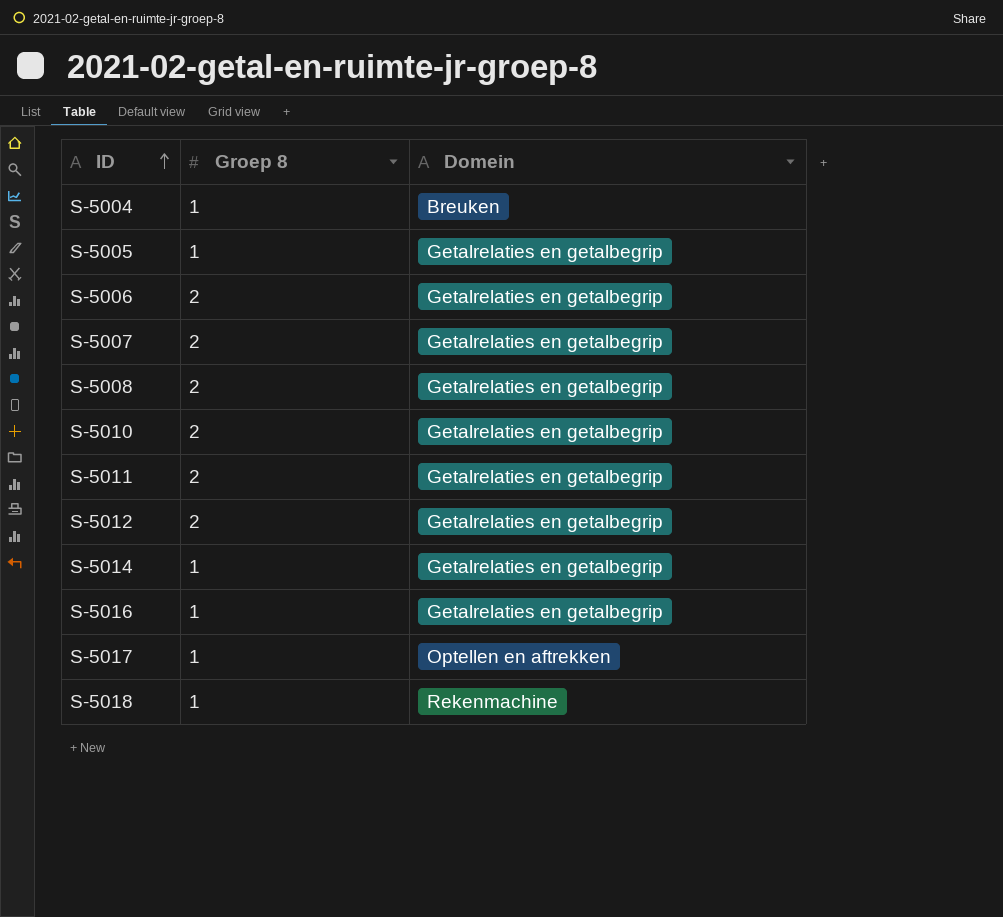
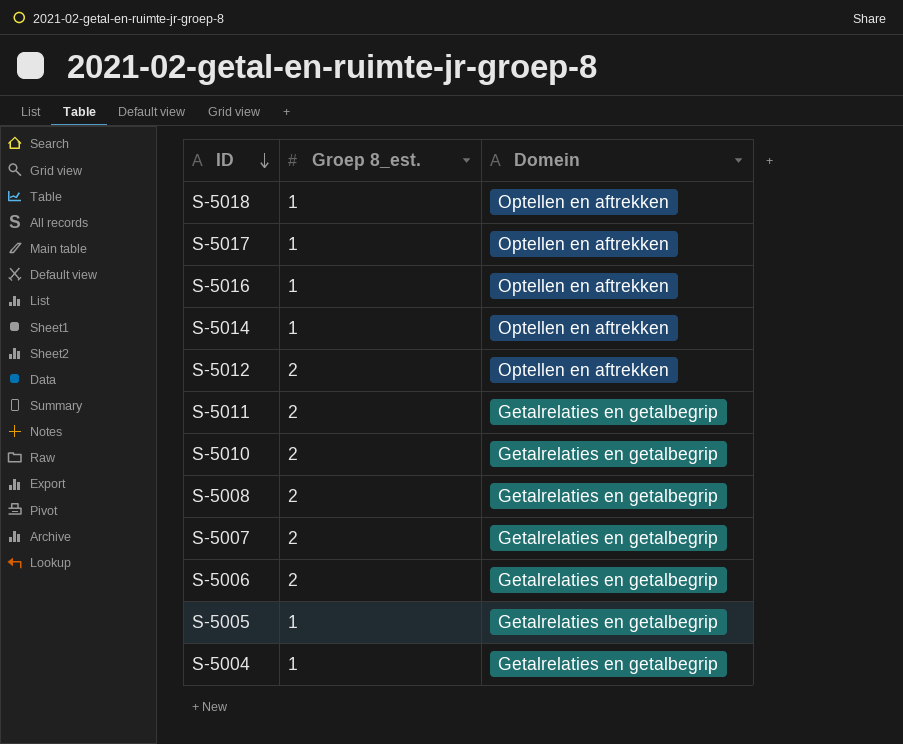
row order: ID ascending -> ID descending
column name: Groep 8 -> Groep 8_est.
S-5018 | Domein: Rekenmachine -> Optellen en aftrekken
S-5016 | Domein: Getalrelaties en getalbegrip -> Optellen en aftrekken
S-5014 | Domein: Getalrelaties en getalbegrip -> Optellen en aftrekken
S-5012 | Domein: Getalrelaties en getalbegrip -> Optellen en aftrekken
S-5004 | Domein: Breuken -> Getalrelaties en getalbegrip

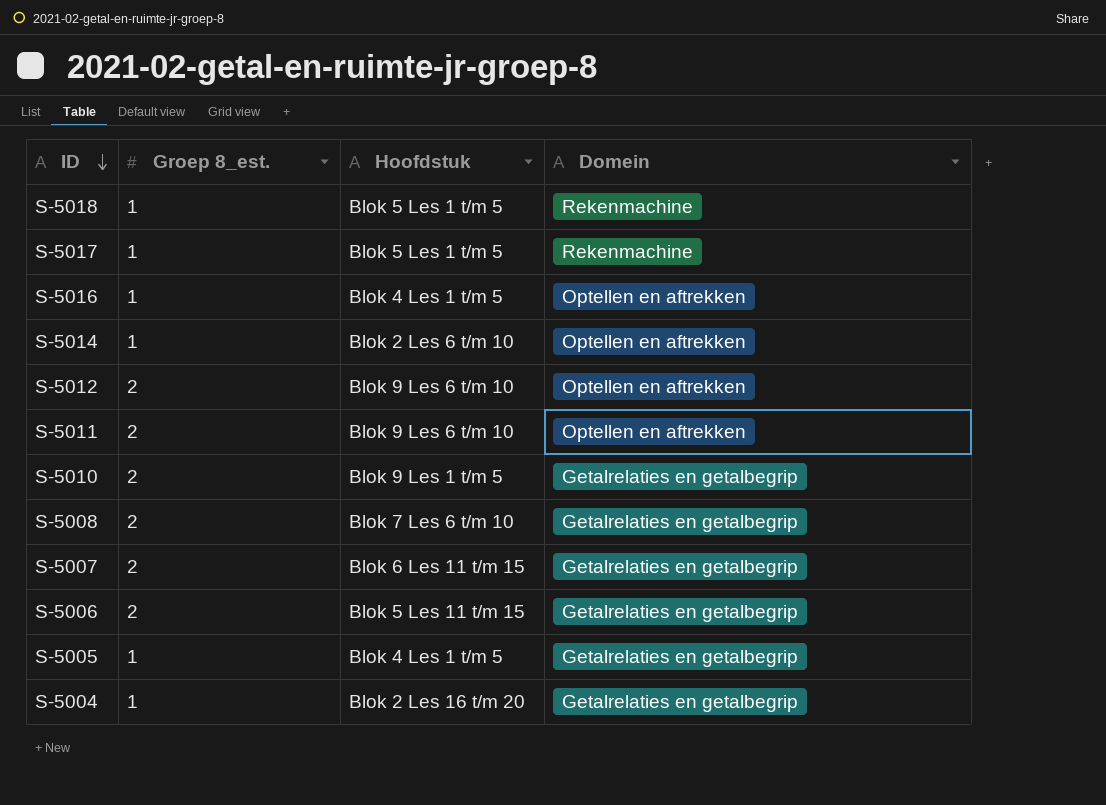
column Hoofdstuk | position: none -> 3
S-5018 | Domein: Optellen en aftrekken -> Rekenmachine
S-5017 | Domein: Optellen en aftrekken -> Rekenmachine
S-5011 | Domein: Getalrelaties en getalbegrip -> Optellen en aftrekken

